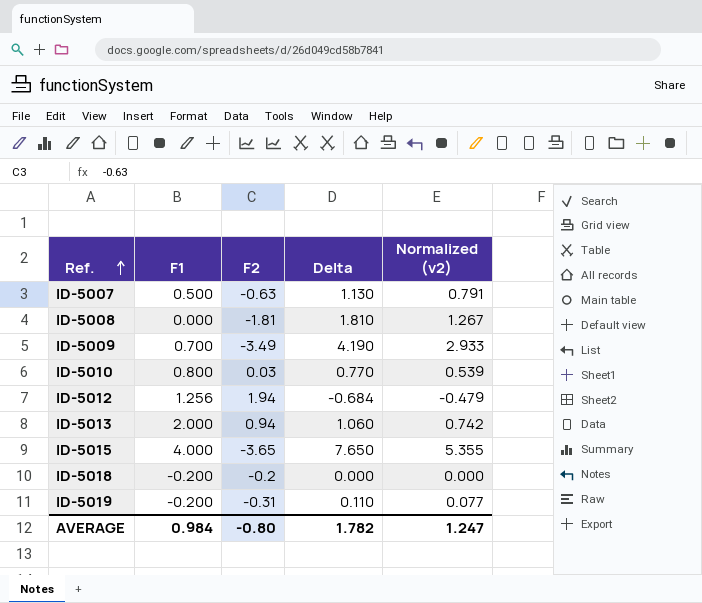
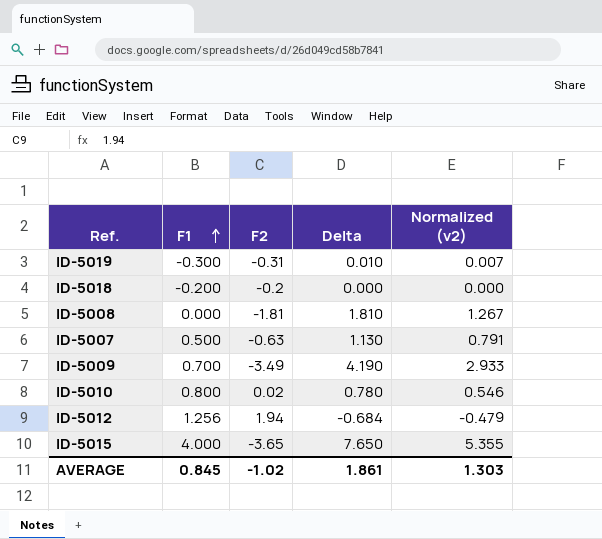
row order: Ref. ascending -> F1 ascending
row ID-5013: 2.000 | 0.94 | 1.060 | 0.742 -> none
ID-5019 | F1: -0.200 -> -0.300
ID-5019 | Delta: 0.110 -> 0.010
ID-5019 | Normalized (v2): 0.077 -> 0.007
ID-5010 | F2: 0.03 -> 0.02
ID-5010 | Delta: 0.770 -> 0.780
ID-5010 | Normalized (v2): 0.539 -> 0.546
AVERAGE | F1: 0.984 -> 0.845
AVERAGE | F2: -0.80 -> -1.02
AVERAGE | Delta: 1.782 -> 1.861
AVERAGE | Normalized (v2): 1.247 -> 1.303

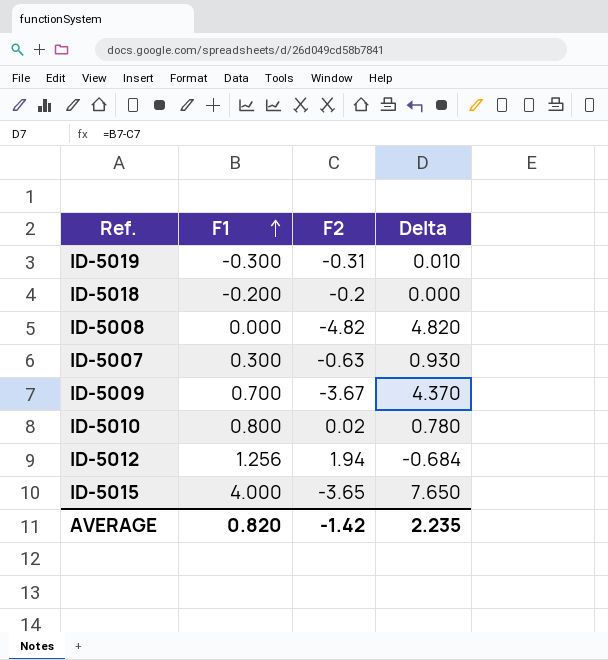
column Normalized (v2) | formula: [Delta] * 0.7 -> none
ID-5008 | F2: -1.81 -> -4.82
ID-5008 | Delta: 1.810 -> 4.820
ID-5007 | F1: 0.500 -> 0.300
ID-5007 | Delta: 1.130 -> 0.930
ID-5009 | F2: -3.49 -> -3.67
ID-5009 | Delta: 4.190 -> 4.370
AVERAGE | F1: 0.845 -> 0.820
AVERAGE | F2: -1.02 -> -1.42
AVERAGE | Delta: 1.861 -> 2.235

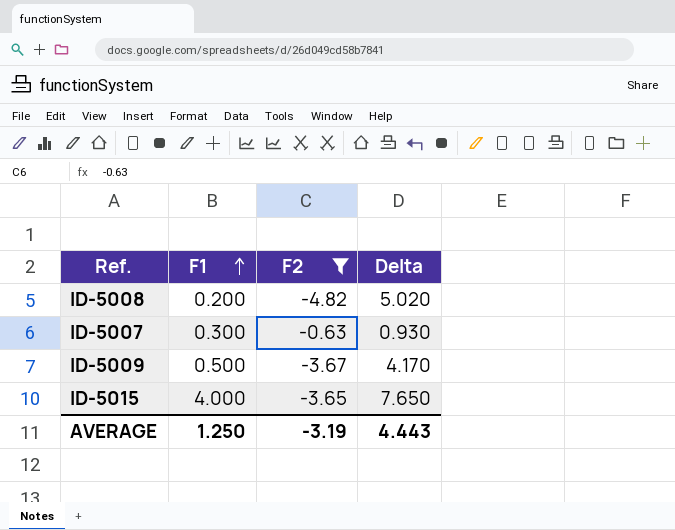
filter: none -> F2 <= -0.63
ID-5008 | F1: 0.000 -> 0.200
ID-5008 | Delta: 4.820 -> 5.020
ID-5009 | F1: 0.700 -> 0.500
ID-5009 | Delta: 4.370 -> 4.170
AVERAGE | F1: 0.820 -> 1.250
AVERAGE | F2: -1.42 -> -3.19
AVERAGE | Delta: 2.235 -> 4.443

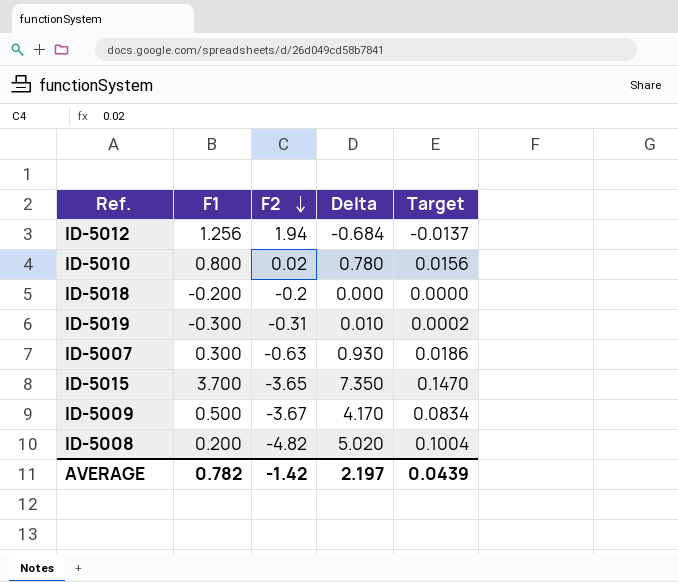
filter: F2 <= -0.63 -> none
row order: F1 ascending -> F2 descending
column Target | formula: none -> [Delta] * 0.02
ID-5015 | F1: 4.000 -> 3.700
ID-5015 | Delta: 7.650 -> 7.350
AVERAGE | F1: 1.250 -> 0.782
AVERAGE | F2: -3.19 -> -1.42
AVERAGE | Delta: 4.443 -> 2.197

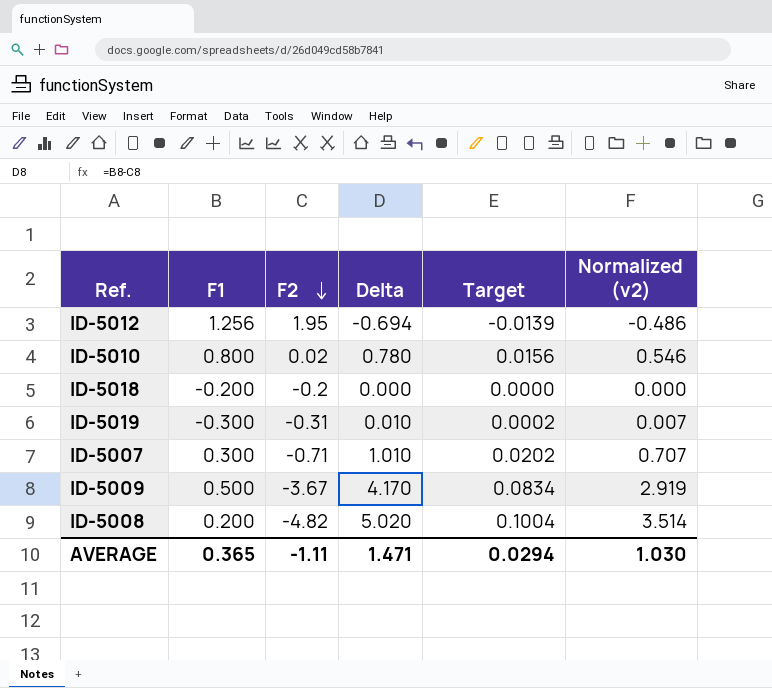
column Normalized (v2) | formula: none -> [Delta] * 0.7
row ID-5015: 3.700 | -3.65 | 7.350 | 0.1470 -> none
ID-5012 | F2: 1.94 -> 1.95
ID-5012 | Delta: -0.684 -> -0.694
ID-5012 | Target: -0.0137 -> -0.0139
ID-5007 | F2: -0.63 -> -0.71
ID-5007 | Delta: 0.930 -> 1.010
ID-5007 | Target: 0.0186 -> 0.0202
AVERAGE | F1: 0.782 -> 0.365
AVERAGE | F2: -1.42 -> -1.11
AVERAGE | Delta: 2.197 -> 1.471
AVERAGE | Target: 0.0439 -> 0.0294

